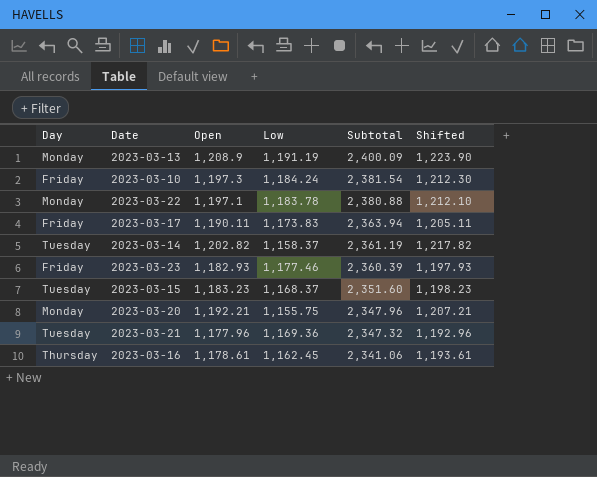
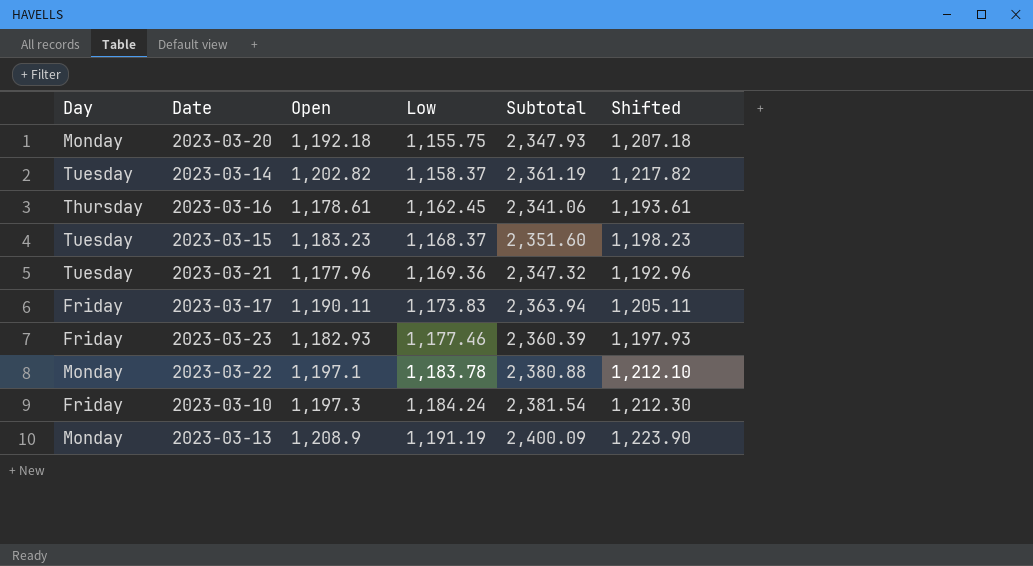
row order: Subtotal descending -> Low ascending
2023-03-20 | Open: 1,192.21 -> 1,192.18
2023-03-20 | Subtotal: 2,347.96 -> 2,347.93
2023-03-20 | Shifted: 1,207.21 -> 1,207.18

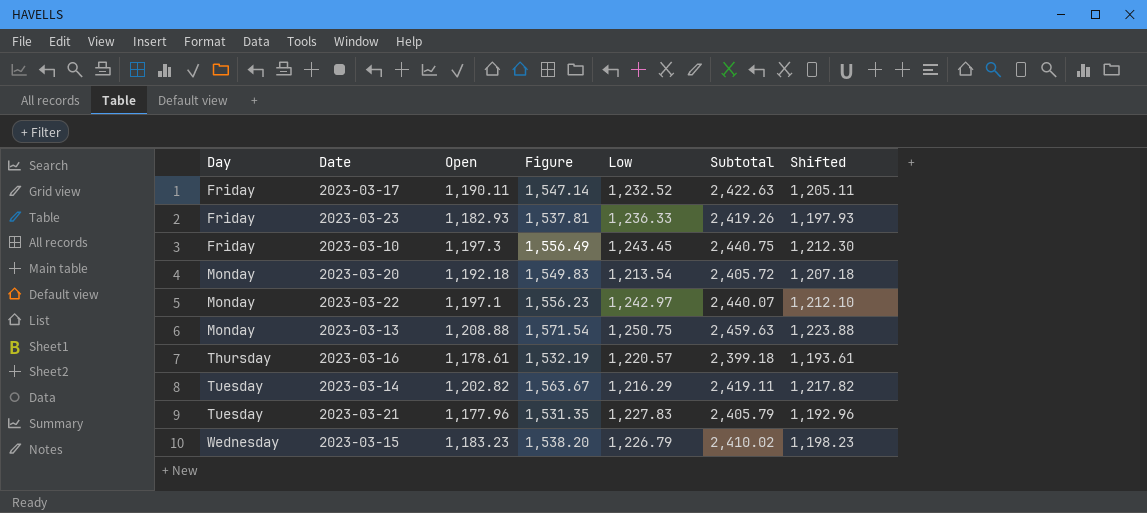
row order: Low ascending -> Day ascending
column Figure | formula: none -> [Open] * 1.3
2023-03-17 | Low: 1,173.83 -> 1,232.52
2023-03-17 | Subtotal: 2,363.94 -> 2,422.63
2023-03-23 | Low: 1,177.46 -> 1,236.33
2023-03-23 | Subtotal: 2,360.39 -> 2,419.26
2023-03-10 | Low: 1,184.24 -> 1,243.45
2023-03-10 | Subtotal: 2,381.54 -> 2,440.75
2023-03-20 | Low: 1,155.75 -> 1,213.54
2023-03-20 | Subtotal: 2,347.93 -> 2,405.72
2023-03-22 | Low: 1,183.78 -> 1,242.97
2023-03-22 | Subtotal: 2,380.88 -> 2,440.07
2023-03-13 | Open: 1,208.9 -> 1,208.88
2023-03-13 | Low: 1,191.19 -> 1,250.75
2023-03-13 | Subtotal: 2,400.09 -> 2,459.63
2023-03-13 | Shifted: 1,223.90 -> 1,223.88
2023-03-16 | Low: 1,162.45 -> 1,220.57
2023-03-16 | Subtotal: 2,341.06 -> 2,399.18
2023-03-14 | Low: 1,158.37 -> 1,216.29
2023-03-14 | Subtotal: 2,361.19 -> 2,419.11
2023-03-21 | Low: 1,169.36 -> 1,227.83
2023-03-21 | Subtotal: 2,347.32 -> 2,405.79
2023-03-15 | Day: Tuesday -> Wednesday
2023-03-15 | Low: 1,168.37 -> 1,226.79
2023-03-15 | Subtotal: 2,351.60 -> 2,410.02

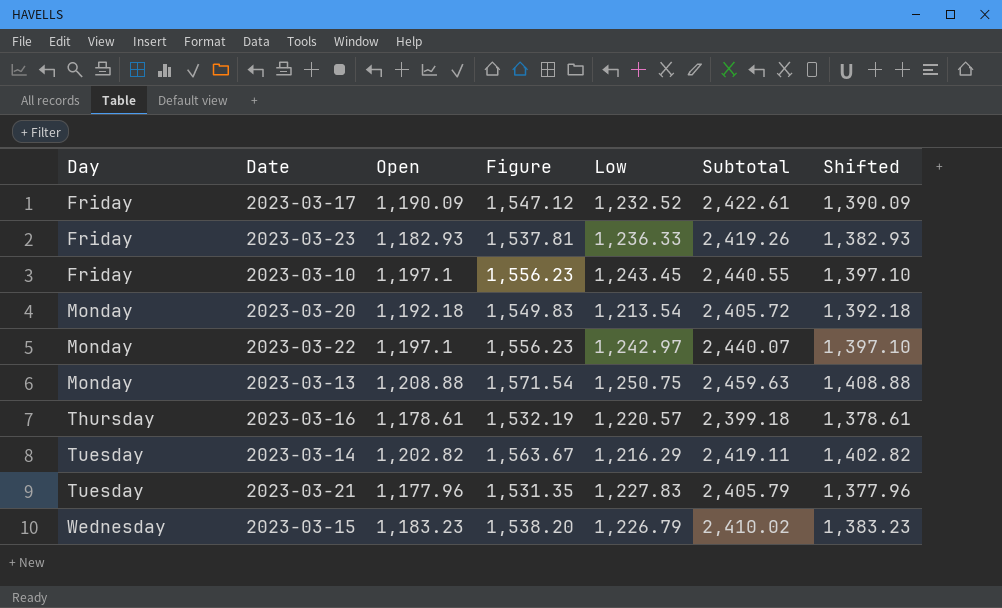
column Shifted | formula: [Open] + 15 -> [Open] + 200
2023-03-17 | Open: 1,190.11 -> 1,190.09
2023-03-17 | Figure: 1,547.14 -> 1,547.12
2023-03-17 | Subtotal: 2,422.63 -> 2,422.61
2023-03-10 | Open: 1,197.3 -> 1,197.1
2023-03-10 | Figure: 1,556.49 -> 1,556.23
2023-03-10 | Subtotal: 2,440.75 -> 2,440.55

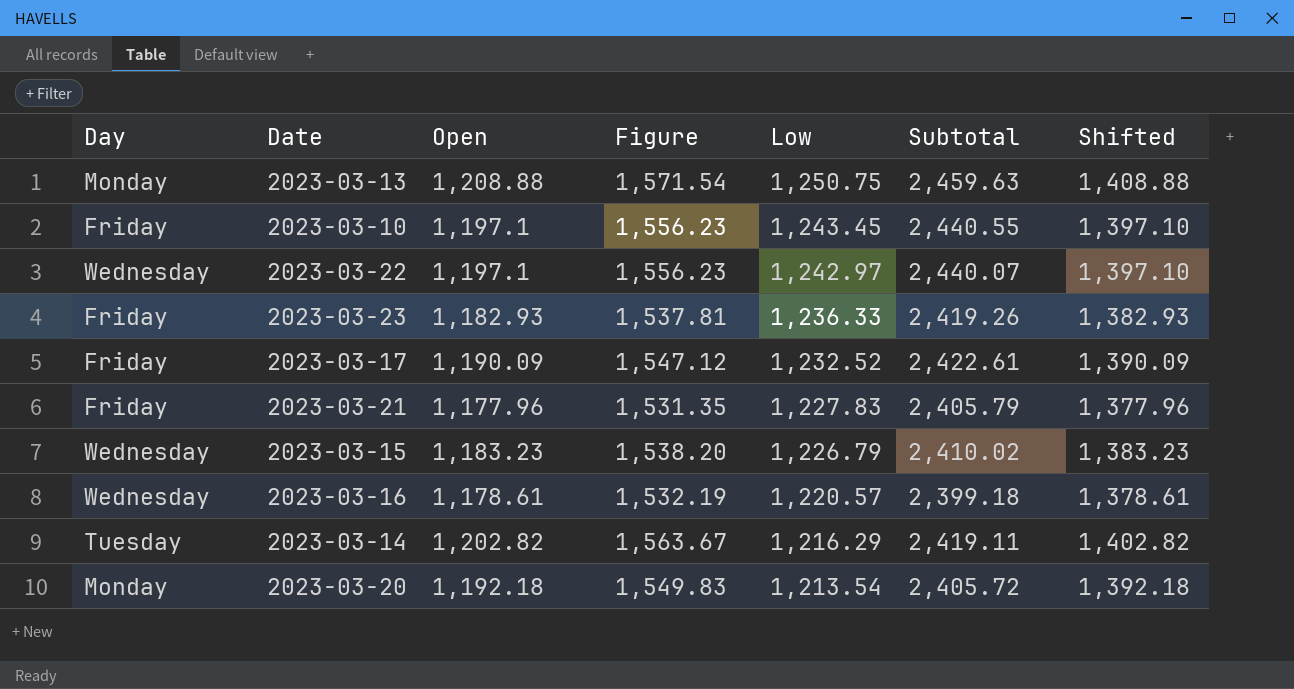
row order: Day ascending -> Low descending
2023-03-22 | Day: Monday -> Wednesday
2023-03-21 | Day: Tuesday -> Friday
2023-03-16 | Day: Thursday -> Wednesday

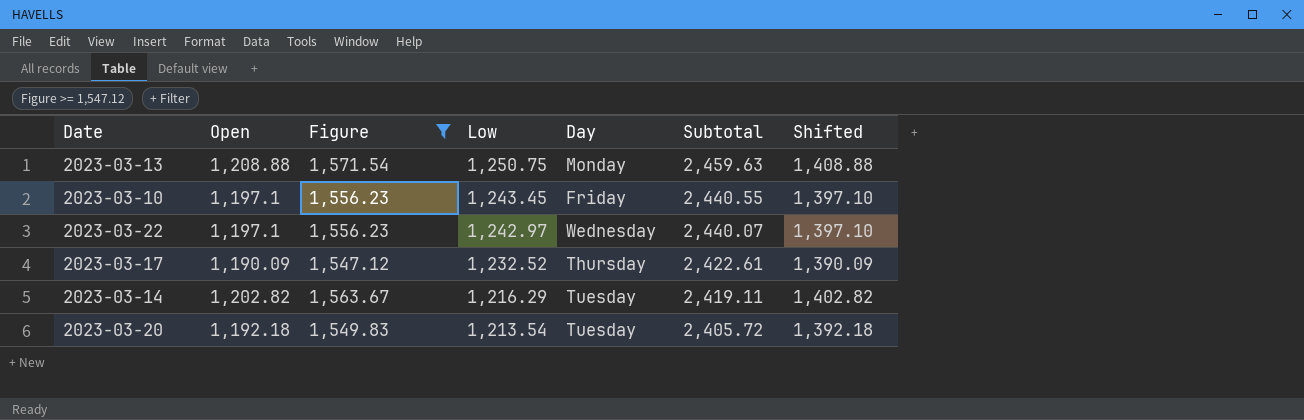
filter: none -> Figure >= 1,547.12
column Day | position: 1 -> 5
2023-03-17 | Day: Friday -> Thursday
2023-03-20 | Day: Monday -> Tuesday

